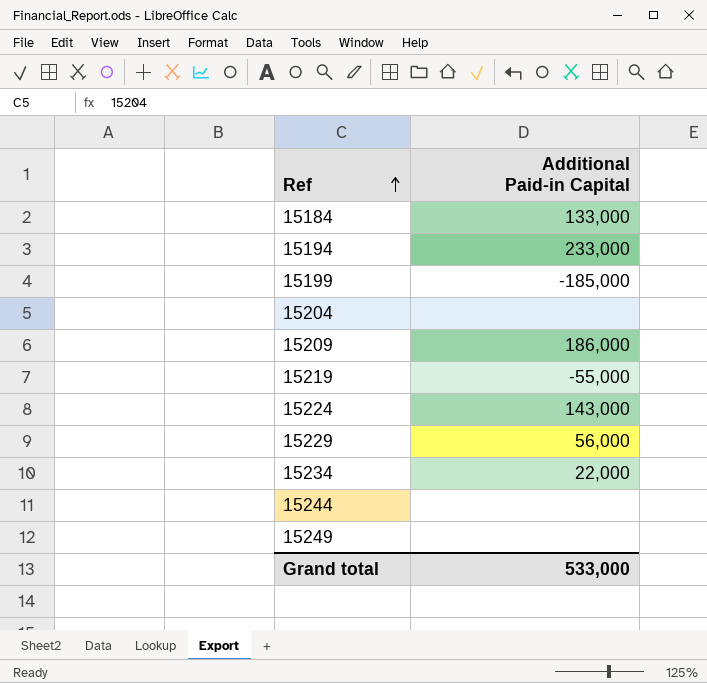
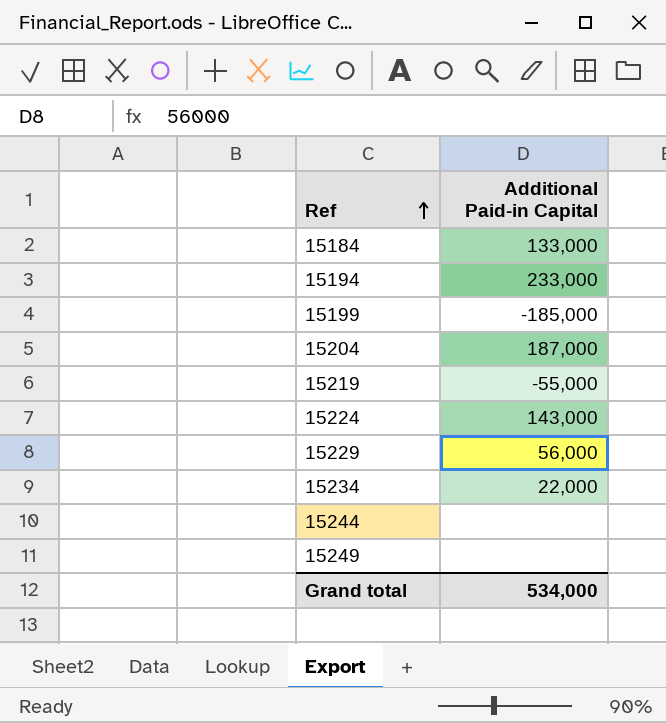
row 15209: 186,000 -> none
15204 | Additional Paid-in Capital: none -> 187,000
Grand total | Additional Paid-in Capital: 533,000 -> 534,000

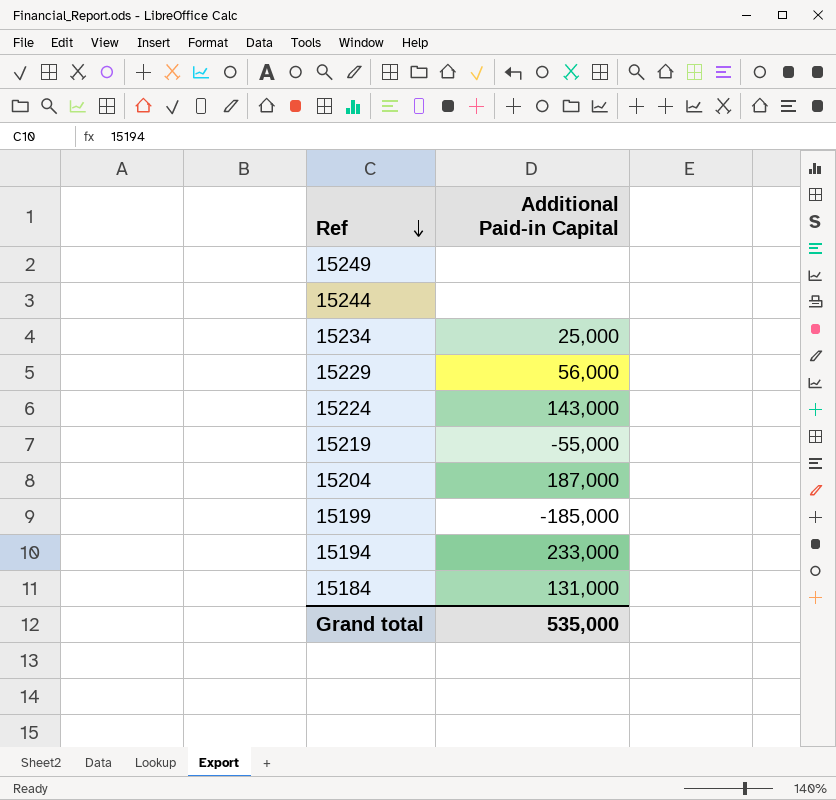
row order: Ref ascending -> Ref descending
15234 | Additional Paid-in Capital: 22,000 -> 25,000
15184 | Additional Paid-in Capital: 133,000 -> 131,000
Grand total | Additional Paid-in Capital: 534,000 -> 535,000

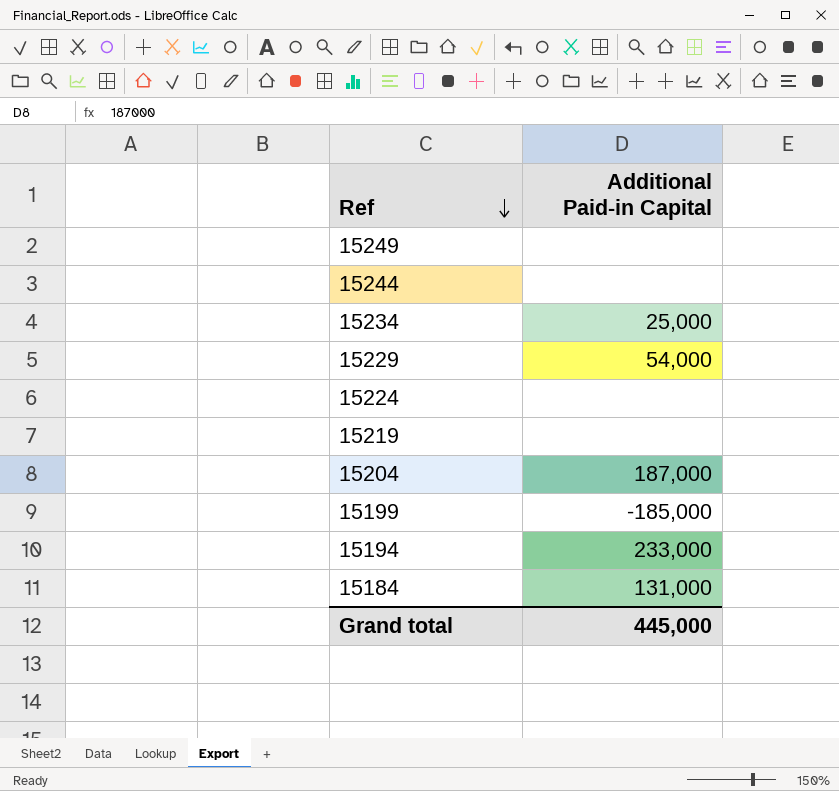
15229 | Additional Paid-in Capital: 56,000 -> 54,000
15224 | Additional Paid-in Capital: 143,000 -> none
15219 | Additional Paid-in Capital: -55,000 -> none
Grand total | Additional Paid-in Capital: 535,000 -> 445,000

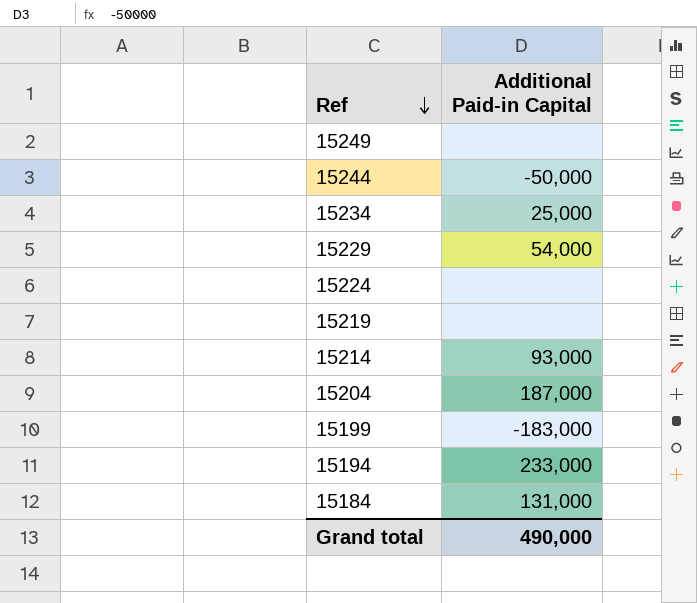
15244 | Additional Paid-in Capital: none -> -50,000
row 15214: none -> 93,000
15199 | Additional Paid-in Capital: -185,000 -> -183,000
Grand total | Additional Paid-in Capital: 445,000 -> 490,000

